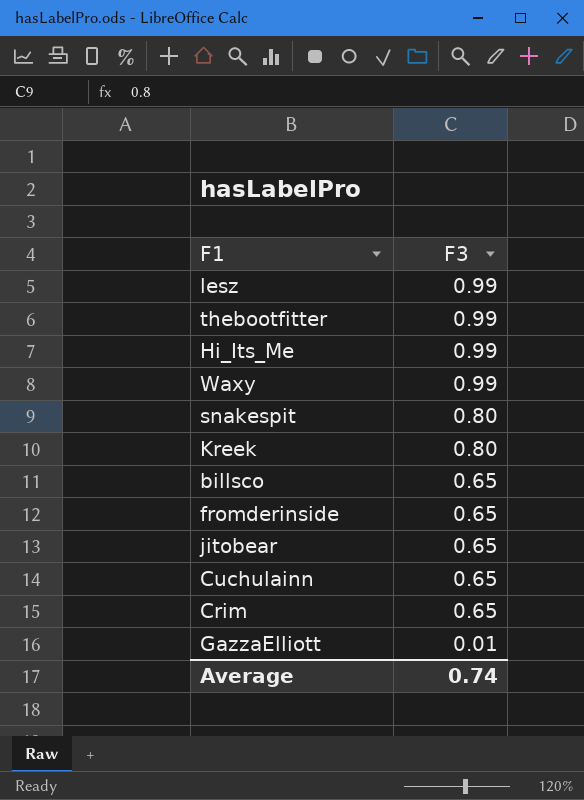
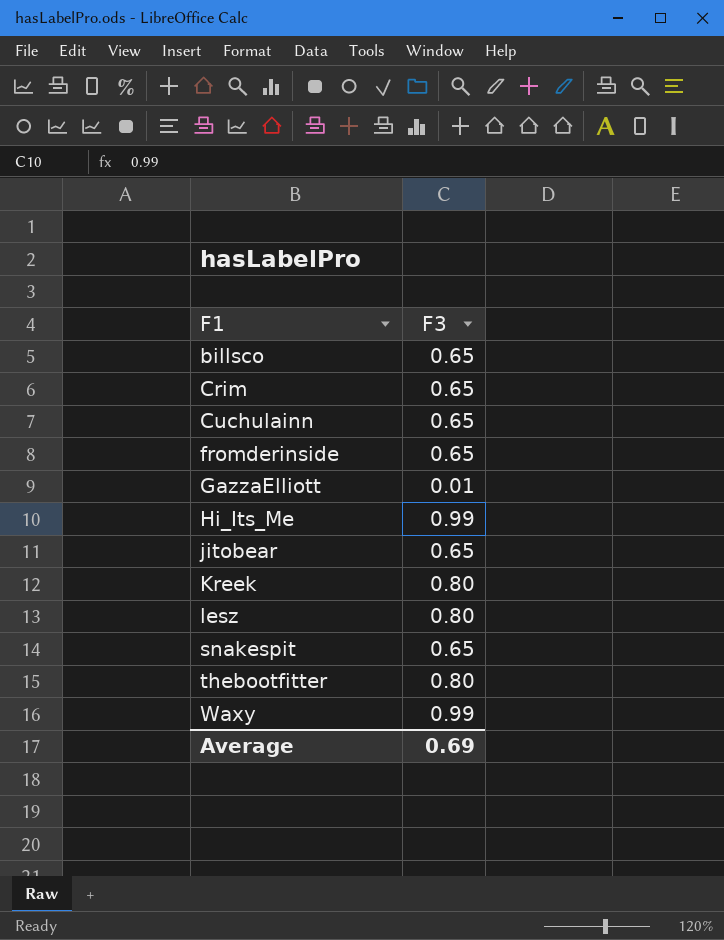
row order: F3 descending -> F1 ascending
lesz | F3: 0.99 -> 0.80
snakespit | F3: 0.80 -> 0.65
thebootfitter | F3: 0.99 -> 0.80
Average | F3: 0.74 -> 0.69

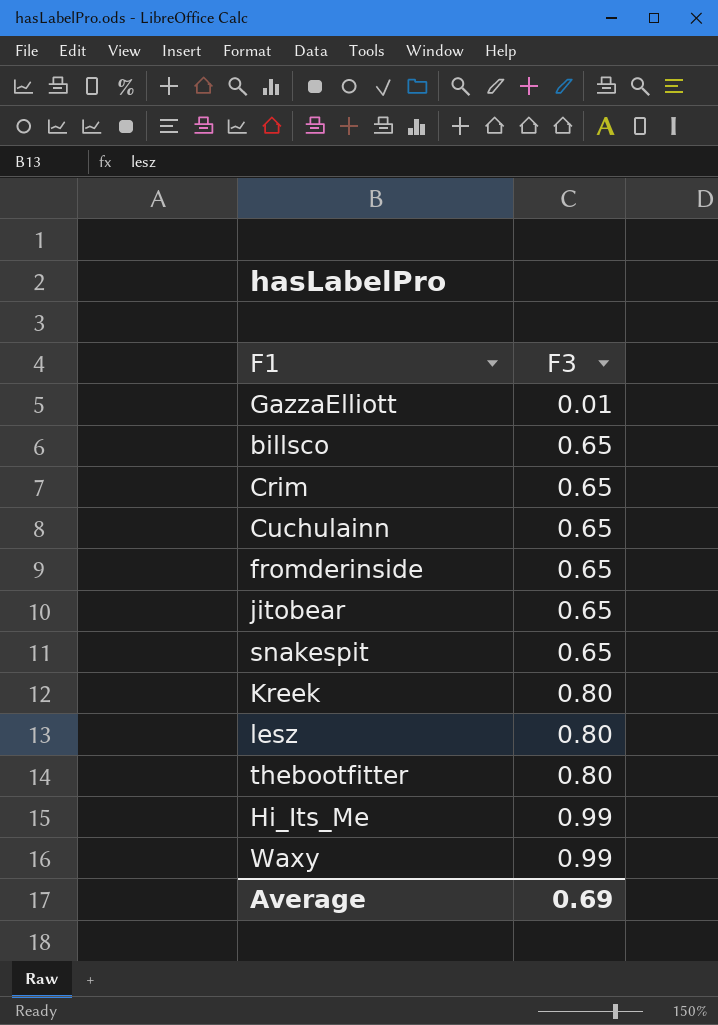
row order: F1 ascending -> F3 ascending

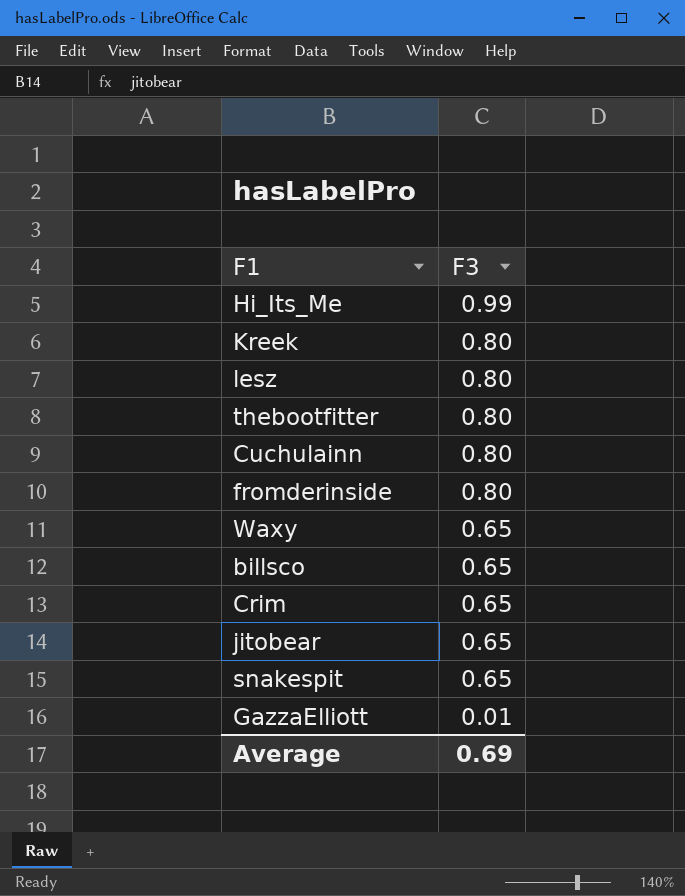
row order: F3 ascending -> F3 descending
Cuchulainn | F3: 0.65 -> 0.80
fromderinside | F3: 0.65 -> 0.80
Waxy | F3: 0.99 -> 0.65

